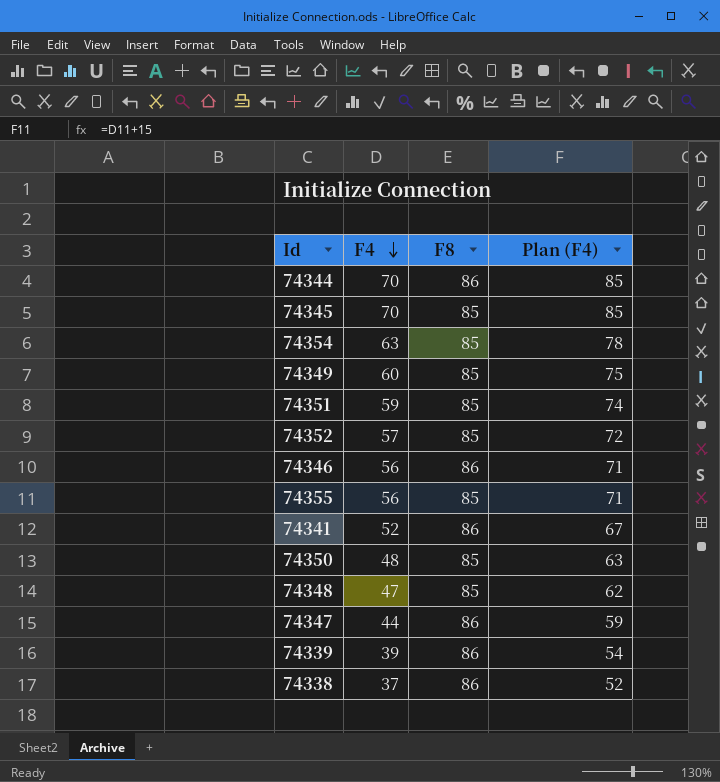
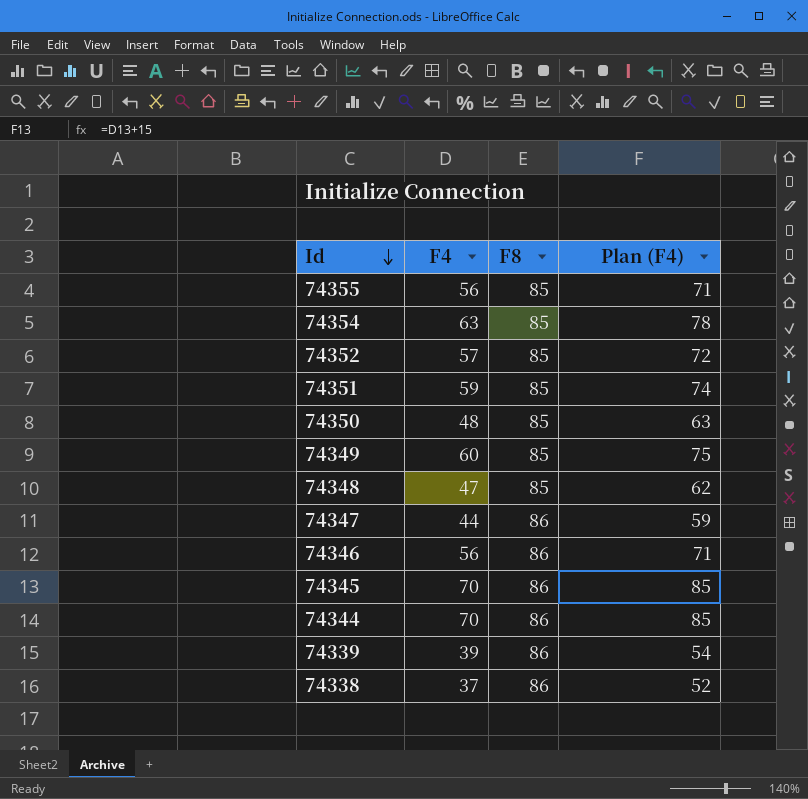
row order: F4 descending -> Id descending
row 74341: 52 | 86 | 67 -> none
74345 | F8: 85 -> 86

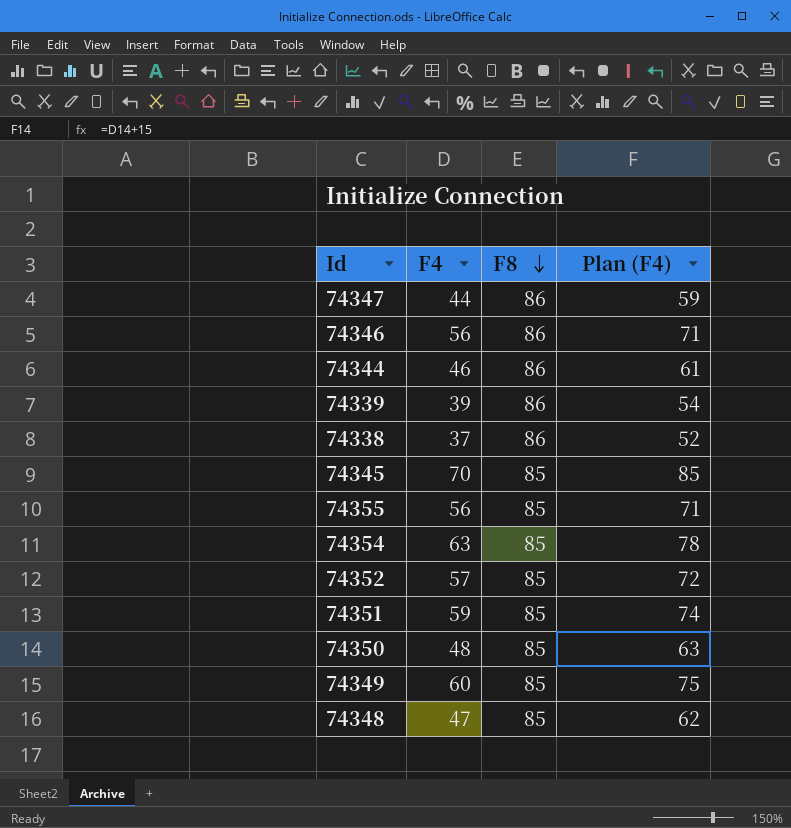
row order: Id descending -> F8 descending
74344 | F4: 70 -> 46
74344 | Plan (F4): 85 -> 61
74345 | F8: 86 -> 85

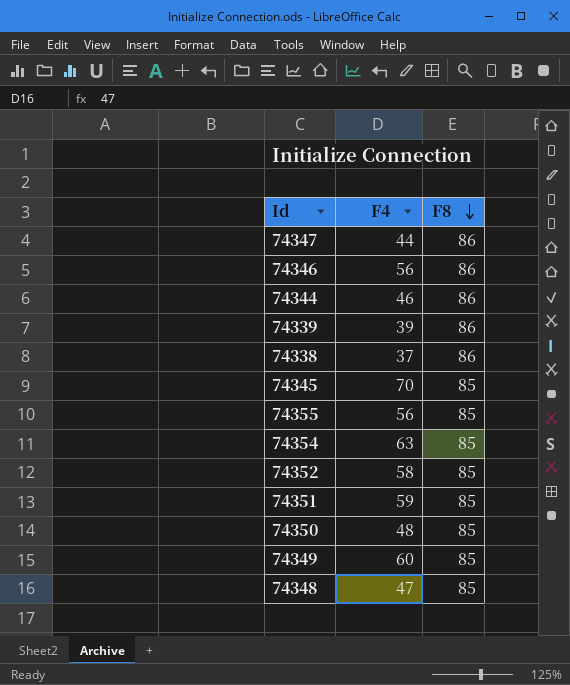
column Plan (F4) | formula: [F4] + 15 -> none
74352 | F4: 57 -> 58

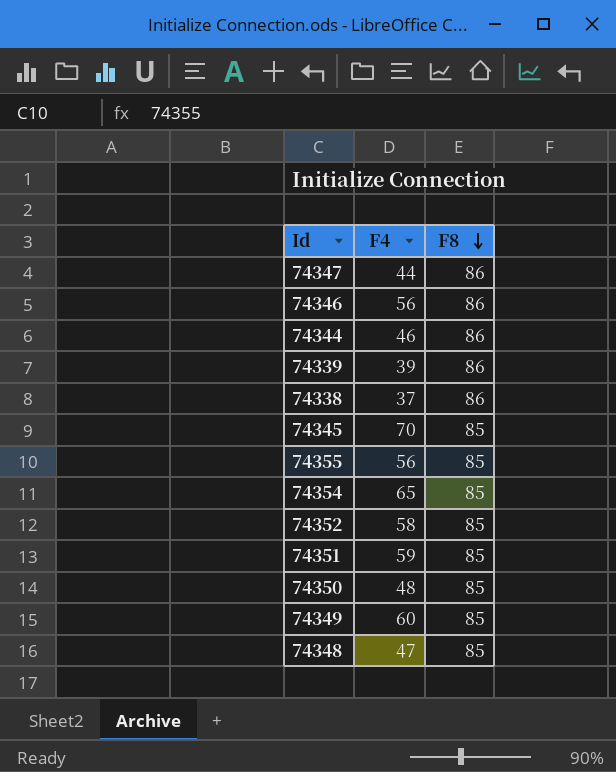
74354 | F4: 63 -> 65

